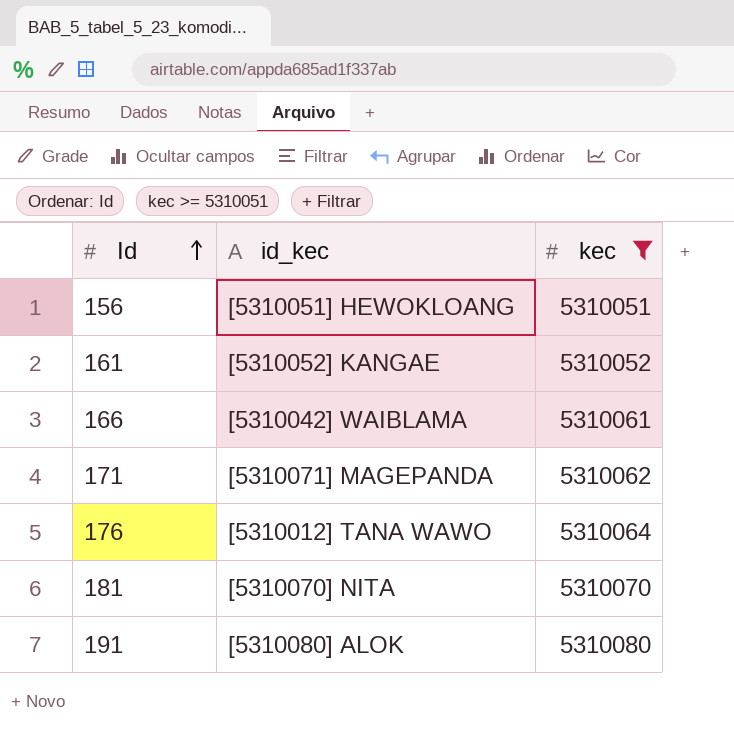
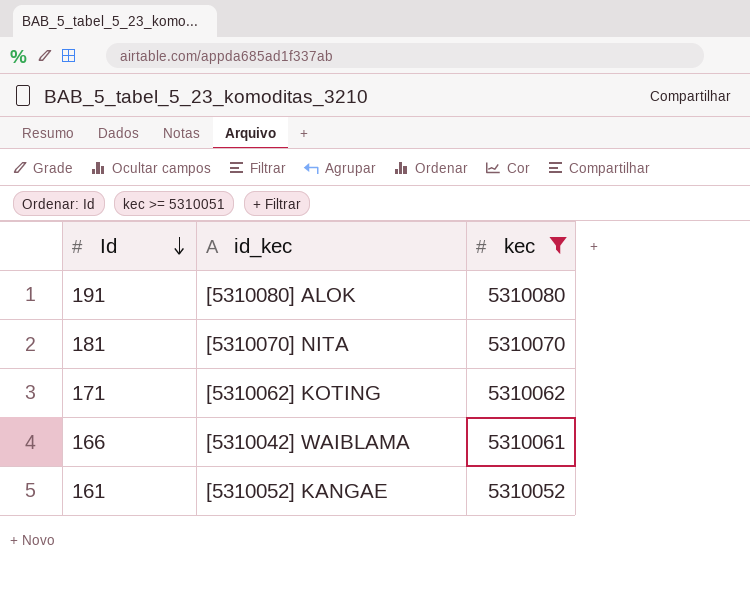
row order: Id ascending -> Id descending
row 156: [5310051] HEWOKLOANG | 5310051 -> none
row 176: [5310012] TANA WAWO | 5310064 -> none
171 | id_kec: [5310071] MAGEPANDA -> [5310062] KOTING

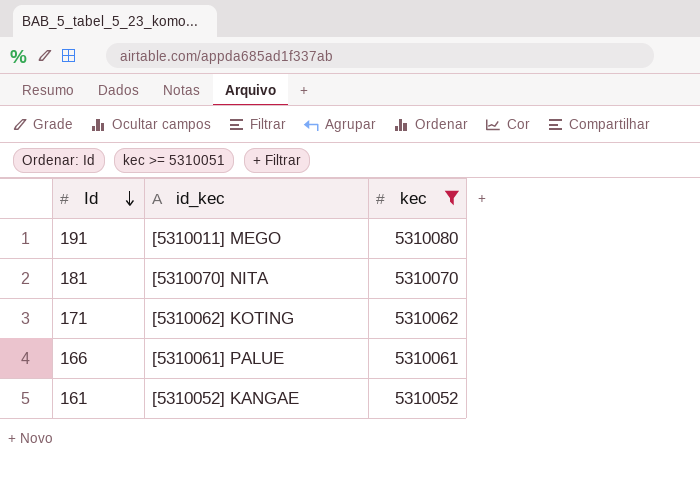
191 | id_kec: [5310080] ALOK -> [5310011] MEGO
166 | id_kec: [5310042] WAIBLAMA -> [5310061] PALUE

